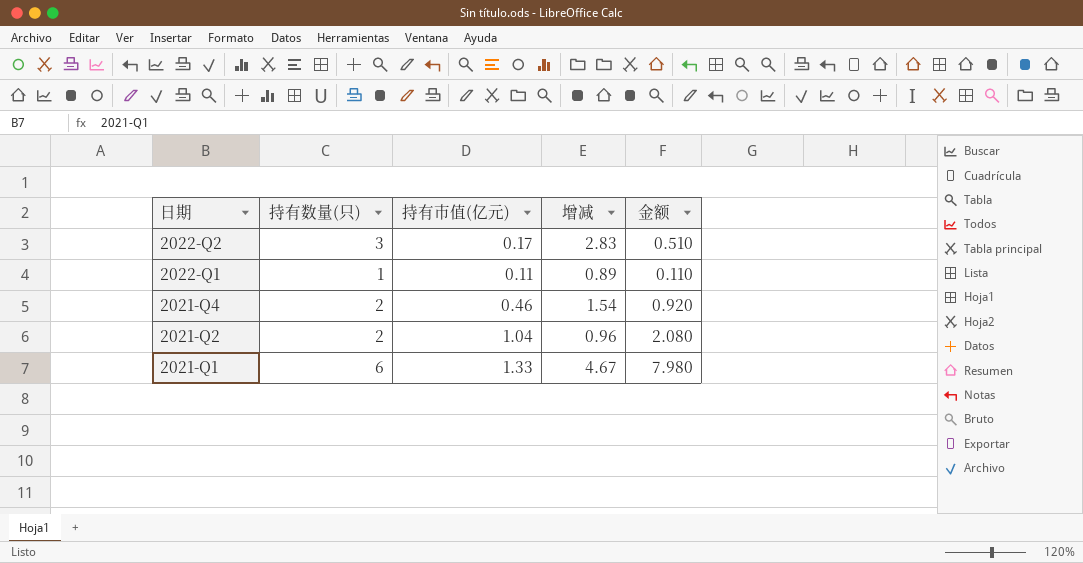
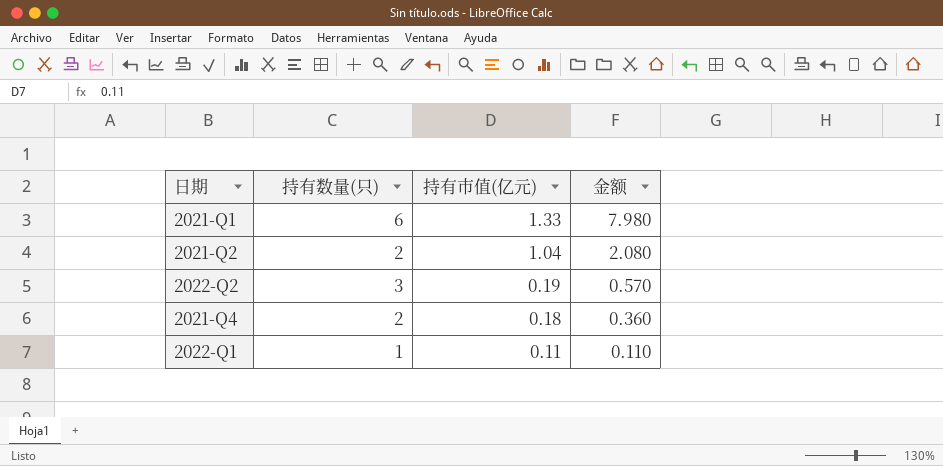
row order: 日期 descending -> 持有市值(亿元) descending
column 增减 | formula: [持有数量(只)] - [持有市值(亿元)] -> none
2022-Q2 | 持有市值(亿元): 0.17 -> 0.19
2022-Q2 | 金额: 0.510 -> 0.570
2021-Q4 | 持有市值(亿元): 0.46 -> 0.18
2021-Q4 | 金额: 0.920 -> 0.360

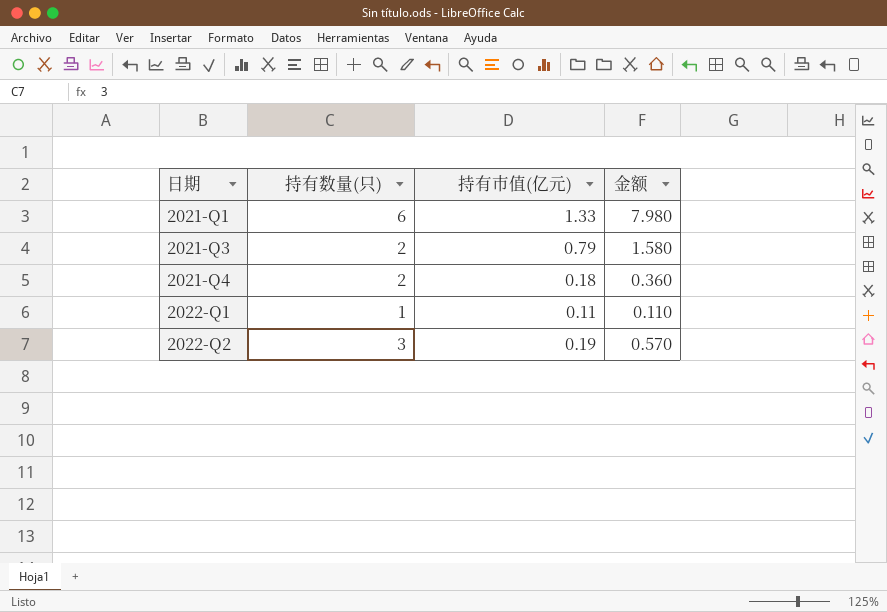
row order: 持有市值(亿元) descending -> 日期 ascending
row 2021-Q2: 2 | 1.04 | 2.080 -> none
row 2021-Q3: none -> 2 | 0.79 | 1.580

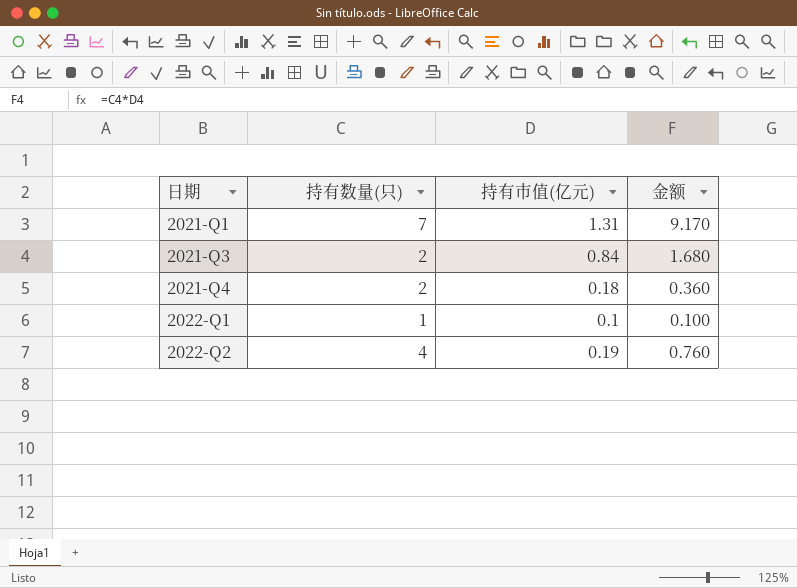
2021-Q1 | 持有数量(只): 6 -> 7
2021-Q1 | 持有市值(亿元): 1.33 -> 1.31
2021-Q1 | 金额: 7.980 -> 9.170
2021-Q3 | 持有市值(亿元): 0.79 -> 0.84
2021-Q3 | 金额: 1.580 -> 1.680
2022-Q1 | 持有市值(亿元): 0.11 -> 0.1
2022-Q1 | 金额: 0.110 -> 0.100
2022-Q2 | 持有数量(只): 3 -> 4
2022-Q2 | 金额: 0.570 -> 0.760

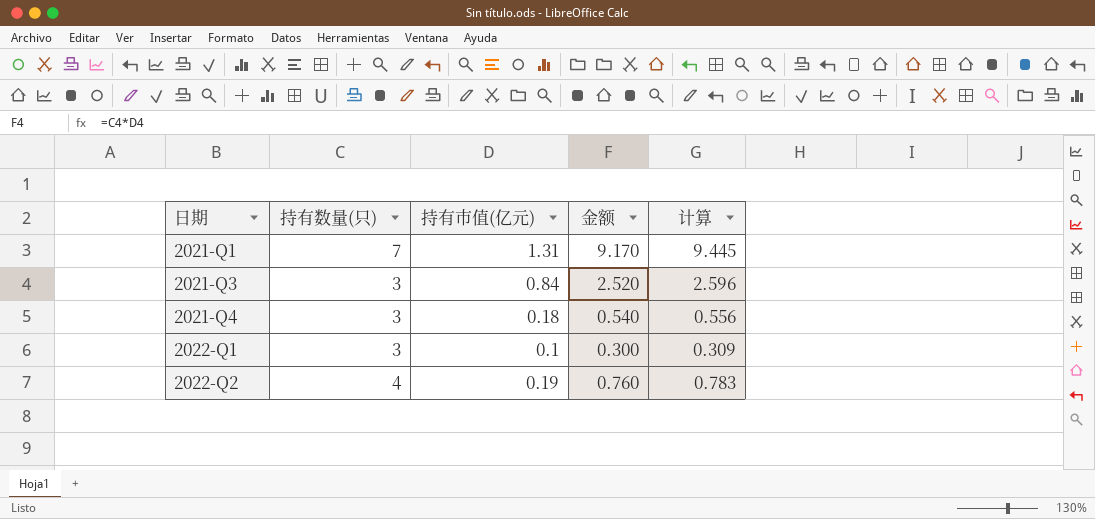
column 计算 | formula: none -> [金额] * 1.03
2021-Q3 | 持有数量(只): 2 -> 3
2021-Q3 | 金额: 1.680 -> 2.520
2021-Q4 | 持有数量(只): 2 -> 3
2021-Q4 | 金额: 0.360 -> 0.540
2022-Q1 | 持有数量(只): 1 -> 3
2022-Q1 | 金额: 0.100 -> 0.300

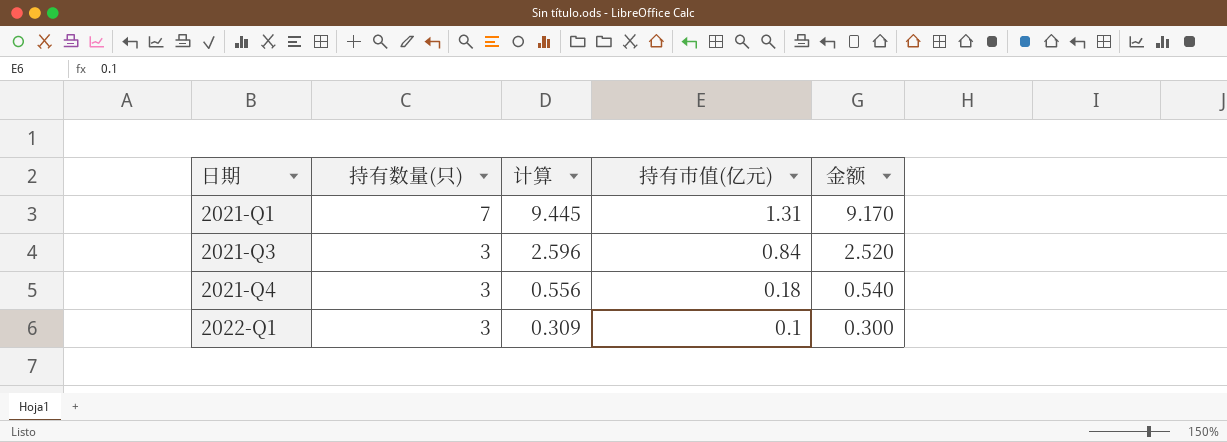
column 计算 | position: 5 -> 3
row 2022-Q2: 4 | 0.19 | 0.760 | 0.783 -> none

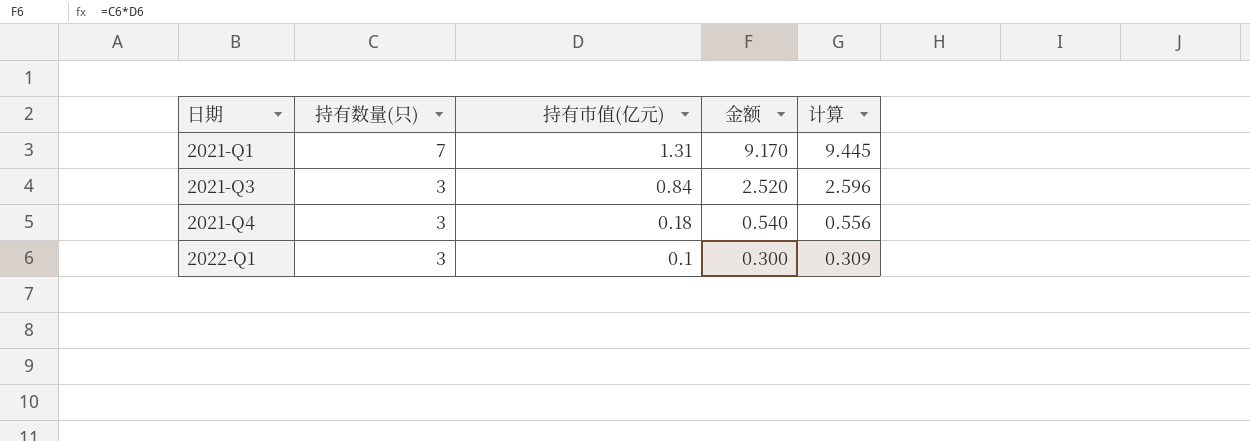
column 计算 | position: 3 -> 5

